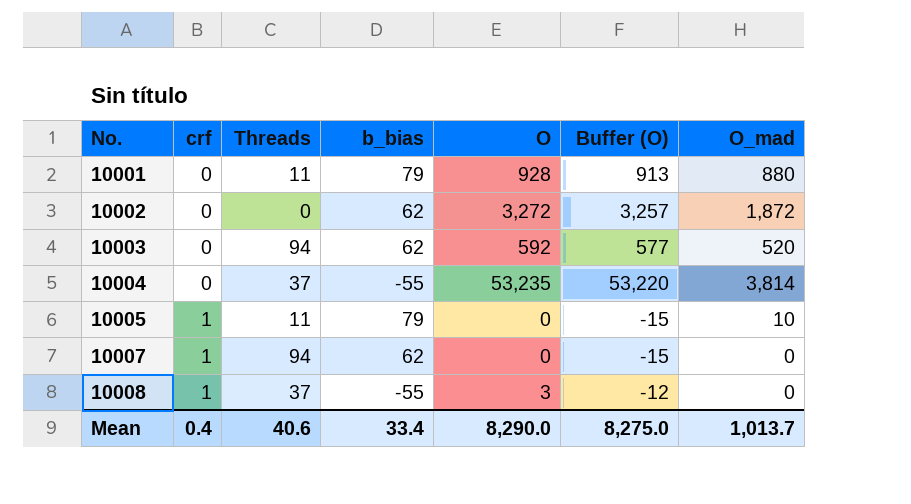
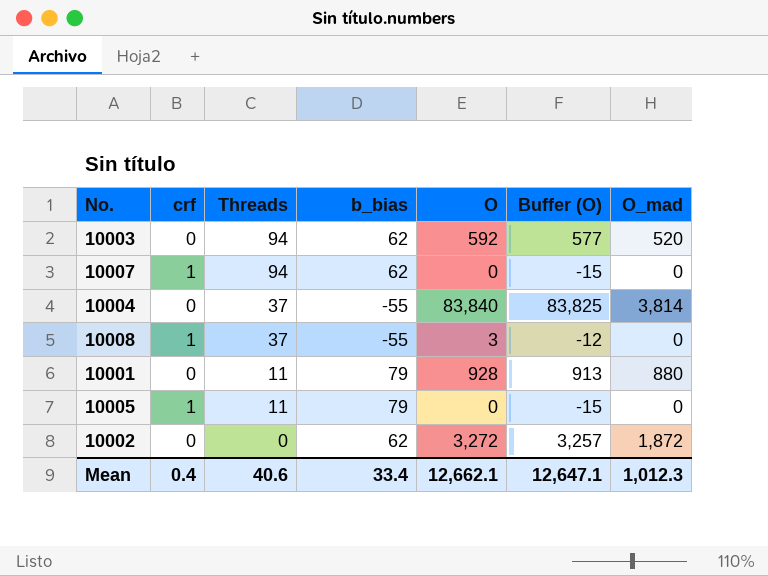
row order: No. ascending -> Threads descending
10004 | O: 53,235 -> 83,840
10004 | Buffer (O): 53,220 -> 83,825
10005 | O_mad: 10 -> 0
Mean | O: 8,290.0 -> 12,662.1
Mean | Buffer (O): 8,275.0 -> 12,647.1
Mean | O_mad: 1,013.7 -> 1,012.3

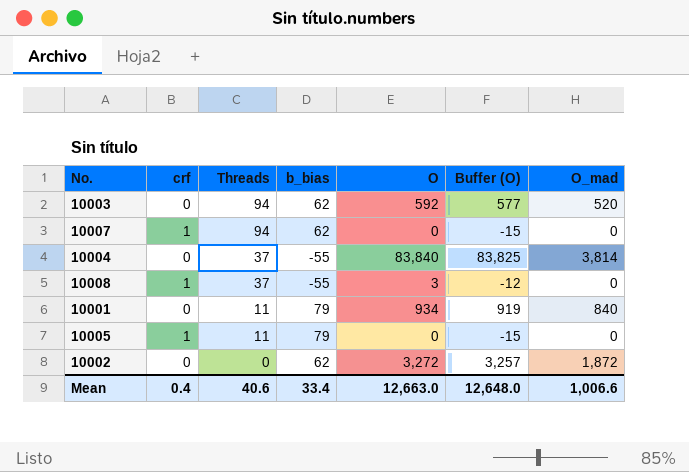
10001 | O: 928 -> 934
10001 | Buffer (O): 913 -> 919
10001 | O_mad: 880 -> 840
Mean | O: 12,662.1 -> 12,663.0
Mean | Buffer (O): 12,647.1 -> 12,648.0
Mean | O_mad: 1,012.3 -> 1,006.6

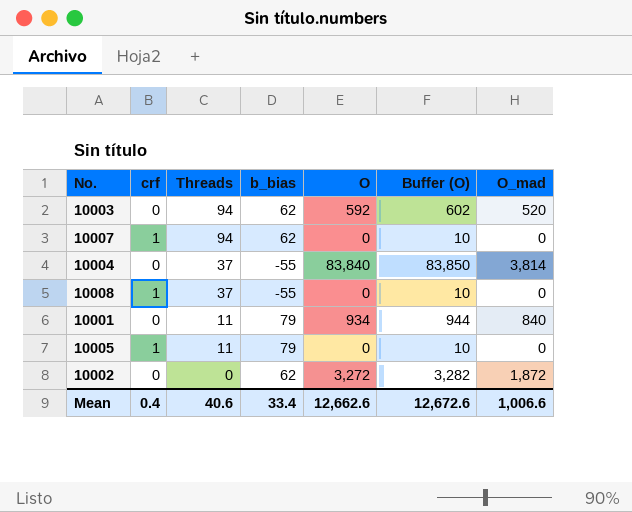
column Buffer (O) | formula: [O] - 15 -> [O] + 10
10008 | O: 3 -> 0
Mean | O: 12,663.0 -> 12,662.6
Mean | Buffer (O): 12,648.0 -> 12,672.6

